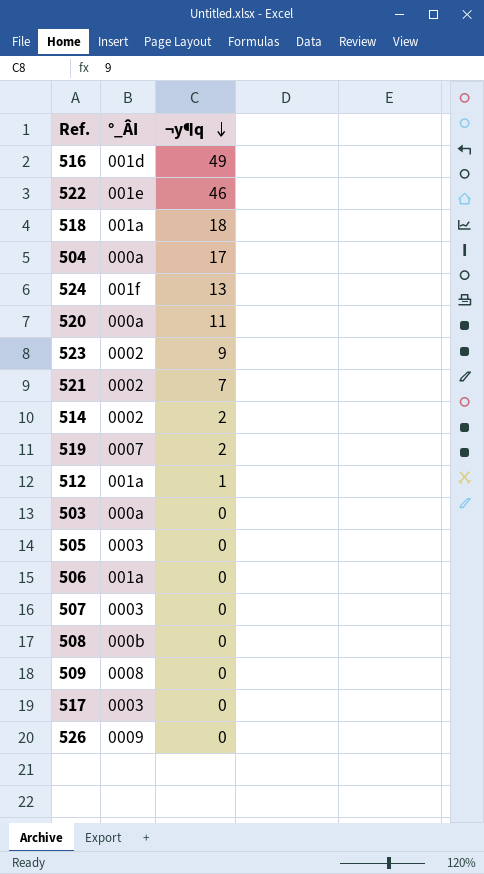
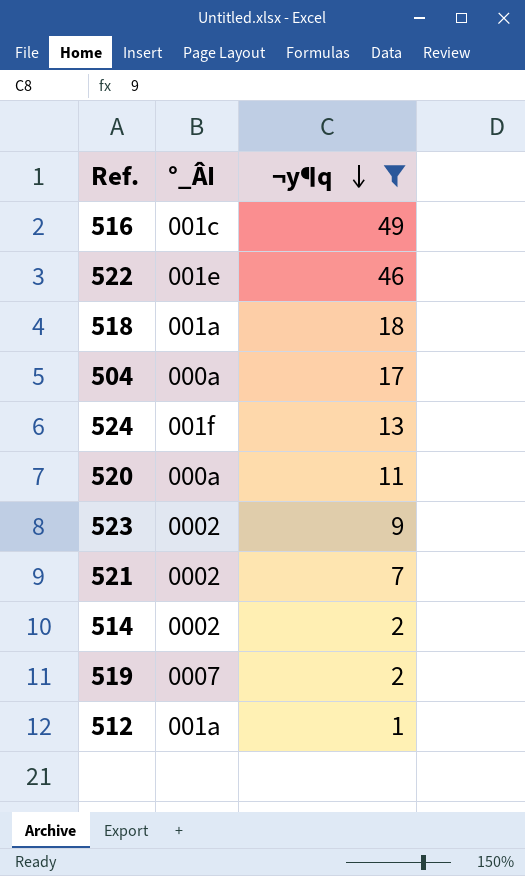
filter: none -> ¬y¶q != 0
516 | °_ÂI: 001d -> 001c

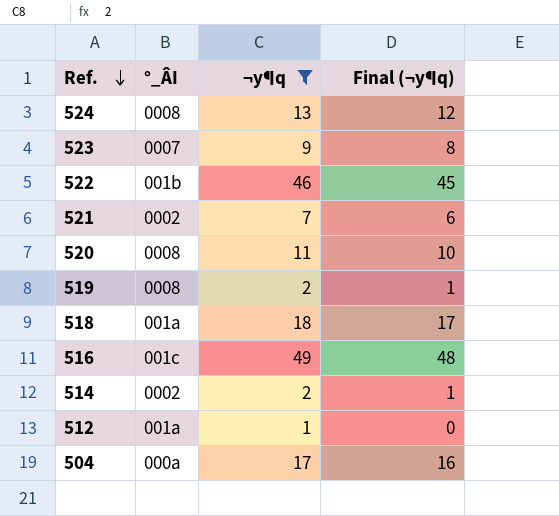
row order: ¬y¶q descending -> Ref. descending
column Final (¬y¶q) | formula: none -> [¬y¶q] - 1
524 | °_ÂI: 001f -> 0008
523 | °_ÂI: 0002 -> 0007
522 | °_ÂI: 001e -> 001b
520 | °_ÂI: 000a -> 0008
519 | °_ÂI: 0007 -> 0008

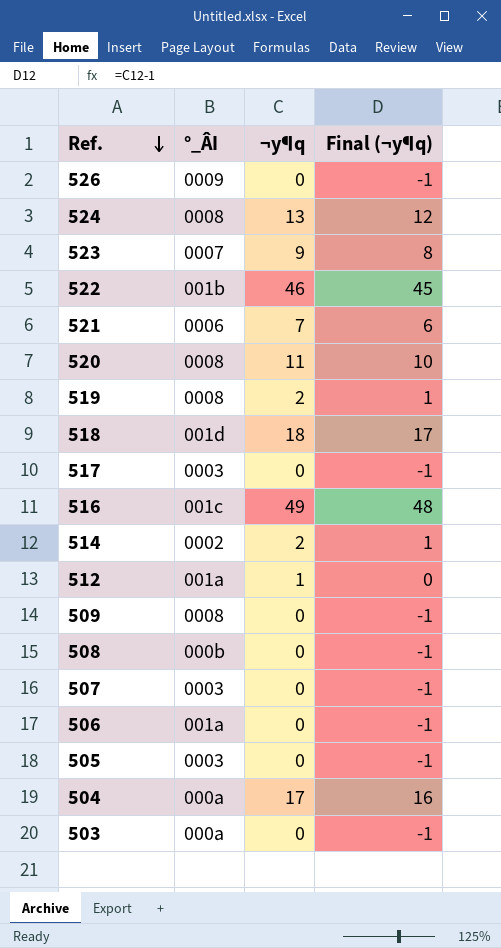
filter: ¬y¶q != 0 -> none
521 | °_ÂI: 0002 -> 0006
518 | °_ÂI: 001a -> 001d

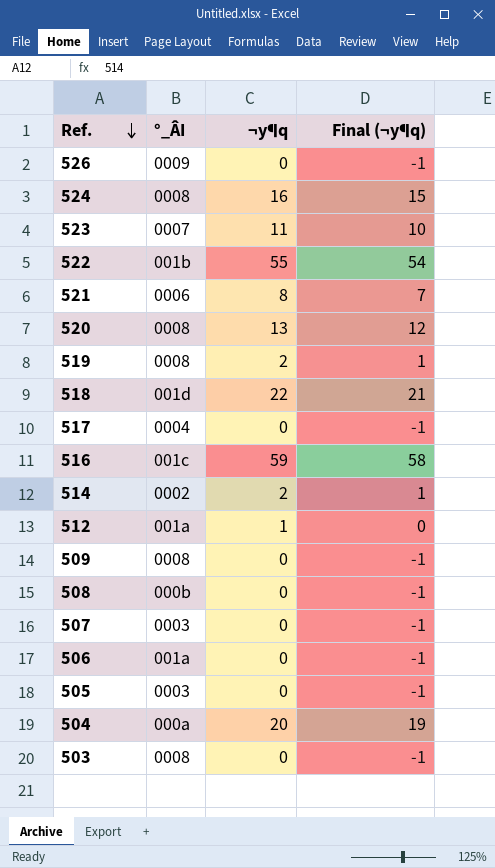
524 | ¬y¶q: 13 -> 16
524 | Final (¬y¶q): 12 -> 15
523 | ¬y¶q: 9 -> 11
523 | Final (¬y¶q): 8 -> 10
522 | ¬y¶q: 46 -> 55
522 | Final (¬y¶q): 45 -> 54
521 | ¬y¶q: 7 -> 8
521 | Final (¬y¶q): 6 -> 7
520 | ¬y¶q: 11 -> 13
520 | Final (¬y¶q): 10 -> 12
518 | ¬y¶q: 18 -> 22
518 | Final (¬y¶q): 17 -> 21
517 | °_ÂI: 0003 -> 0004
516 | ¬y¶q: 49 -> 59
516 | Final (¬y¶q): 48 -> 58
504 | ¬y¶q: 17 -> 20
504 | Final (¬y¶q): 16 -> 19
503 | °_ÂI: 000a -> 0008

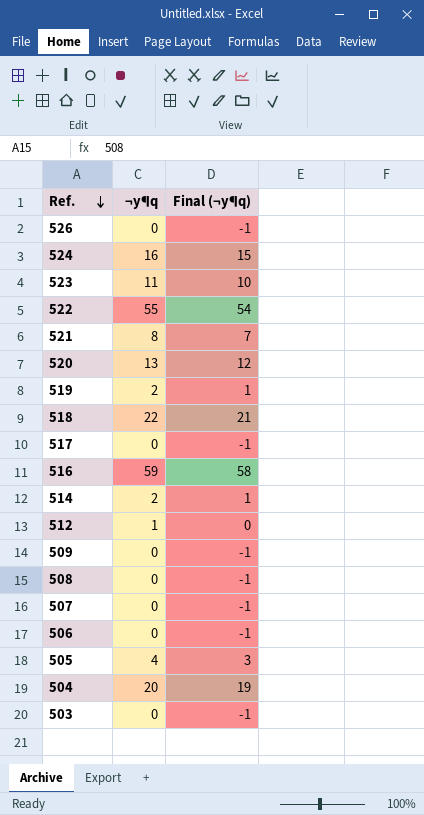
column °_ÂI | position: 2 -> none
505 | ¬y¶q: 0 -> 4
505 | Final (¬y¶q): -1 -> 3

